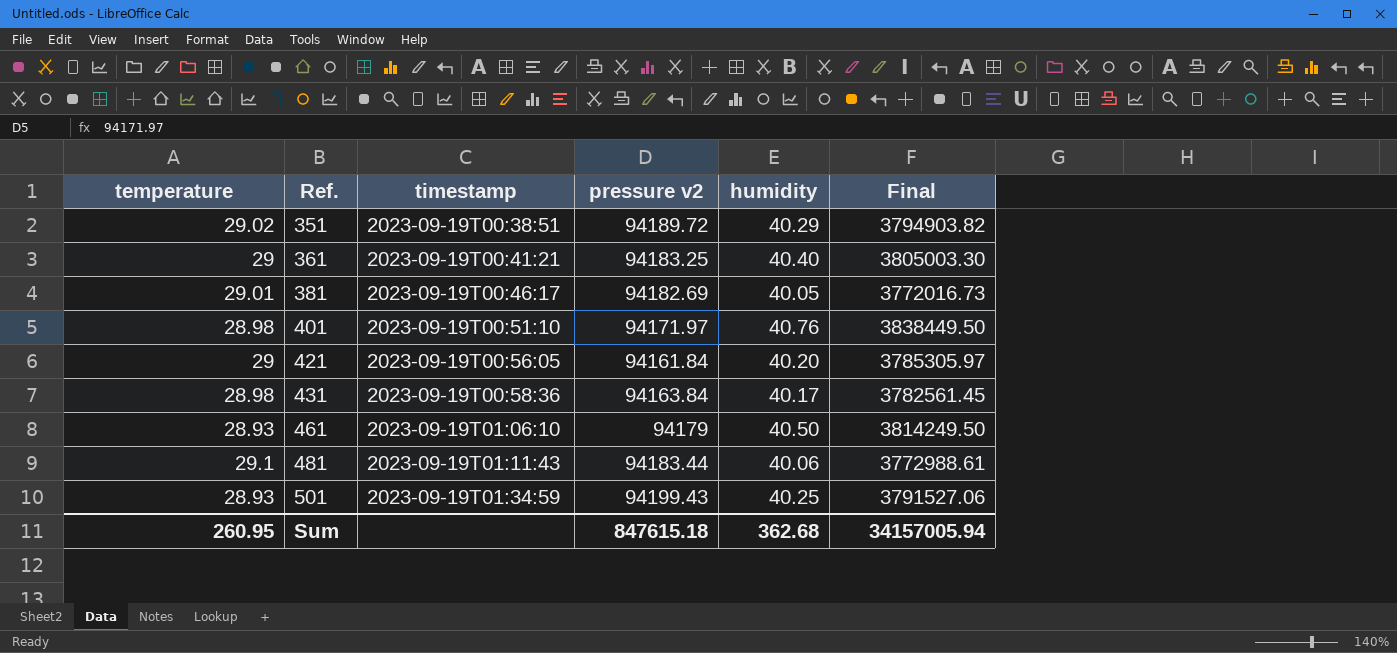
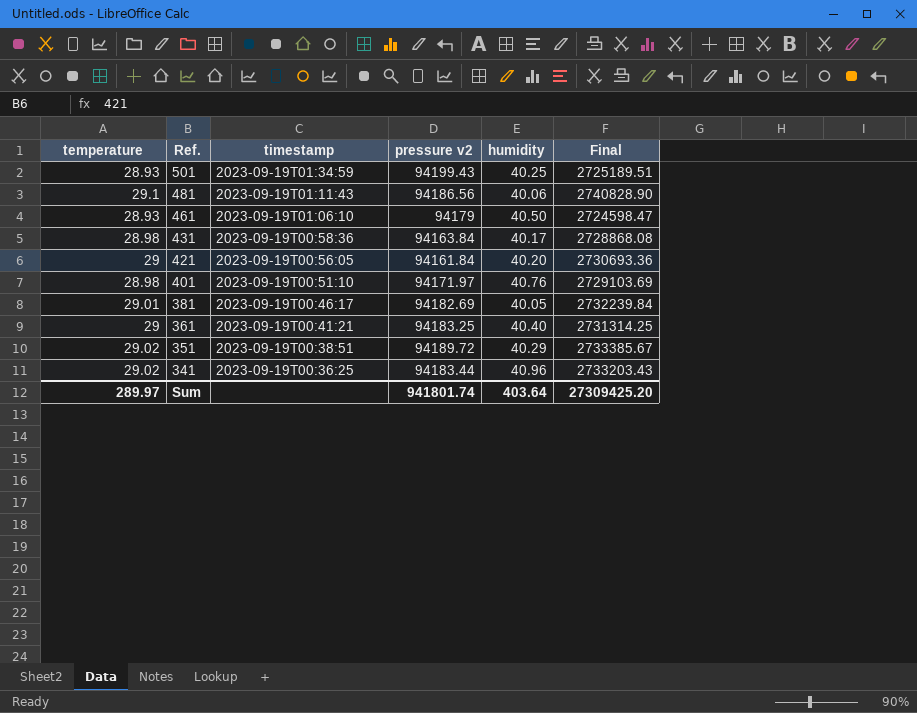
row order: Ref. ascending -> Ref. descending
column Final | formula: [pressure v2] * [humidity] -> [temperature] * [pressure v2]
481 | pressure v2: 94183.44 -> 94186.56
row 341: none -> 29.02 | 2023-09-19T00:36:25 | 94183.44 | 40.96 | 2733203.43
Sum | temperature: 260.95 -> 289.97
Sum | pressure v2: 847615.18 -> 941801.74
Sum | humidity: 362.68 -> 403.64
Sum | Final: 34157005.94 -> 27309425.20

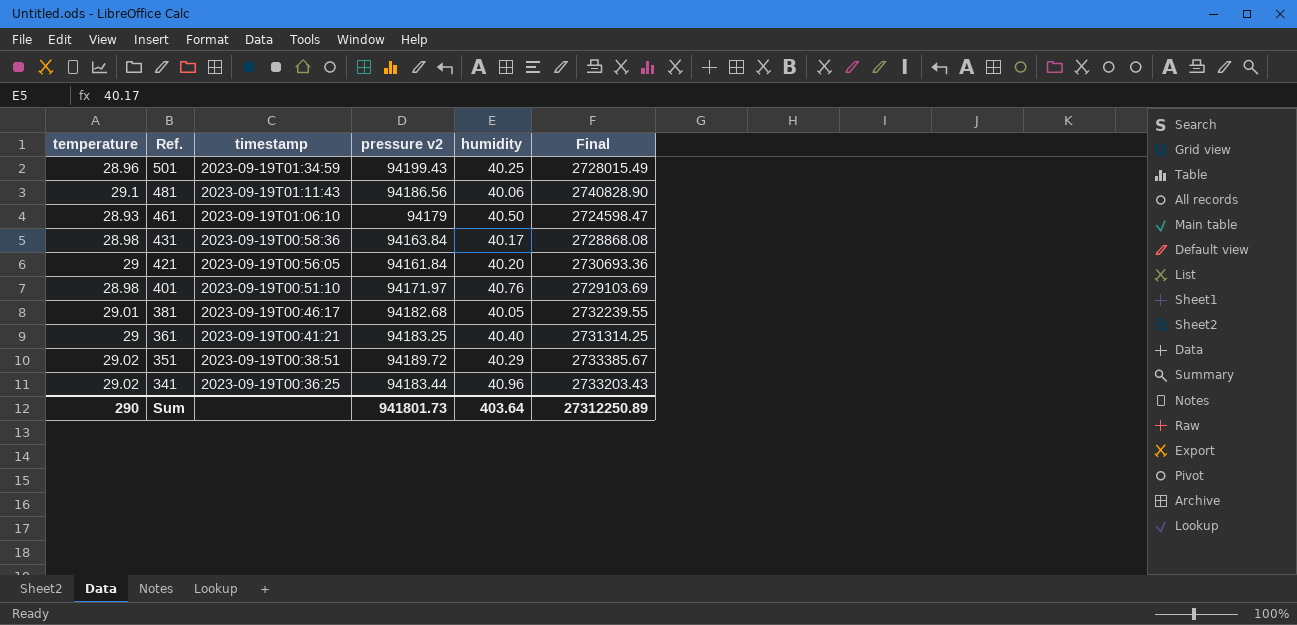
501 | temperature: 28.93 -> 28.96
501 | Final: 2725189.51 -> 2728015.49
381 | pressure v2: 94182.69 -> 94182.68
381 | Final: 2732239.84 -> 2732239.55
Sum | temperature: 289.97 -> 290
Sum | pressure v2: 941801.74 -> 941801.73
Sum | Final: 27309425.20 -> 27312250.89

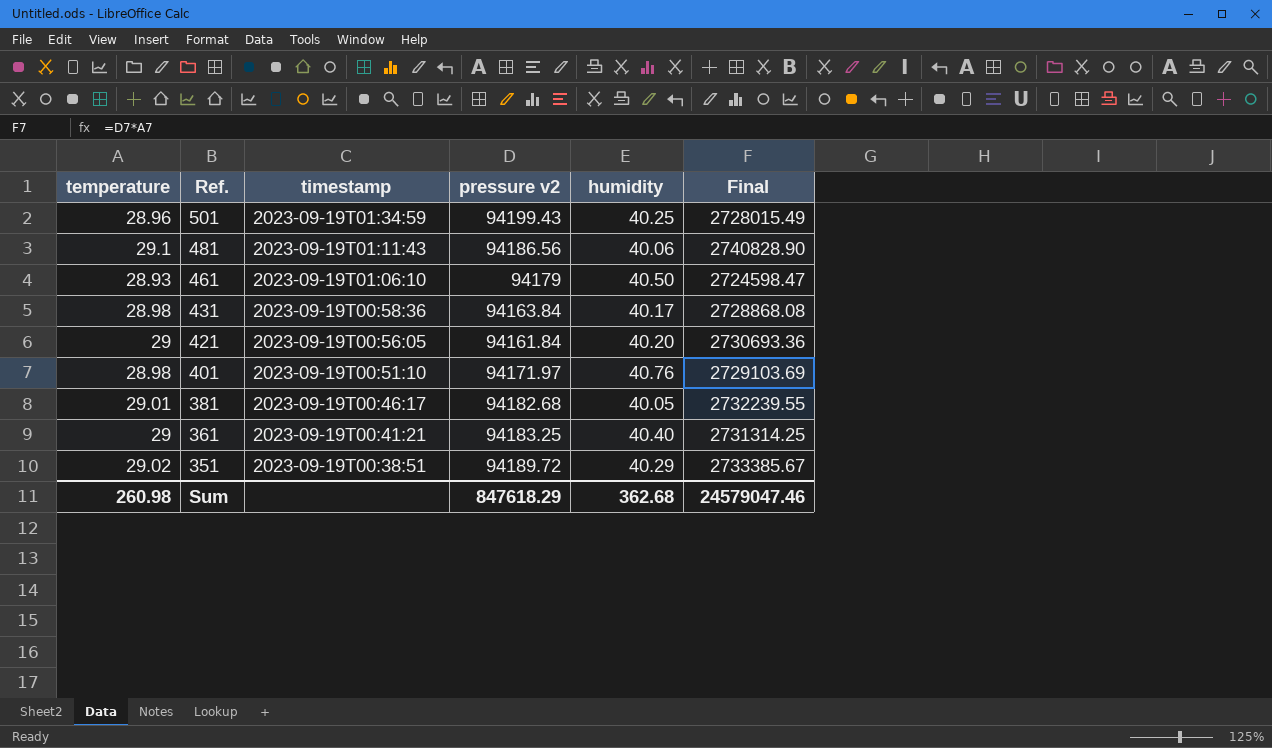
row 341: 29.02 | 2023-09-19T00:36:25 | 94183.44 | 40.96 | 2733203.43 -> none
Sum | temperature: 290 -> 260.98
Sum | pressure v2: 941801.73 -> 847618.29
Sum | humidity: 403.64 -> 362.68
Sum | Final: 27312250.89 -> 24579047.46

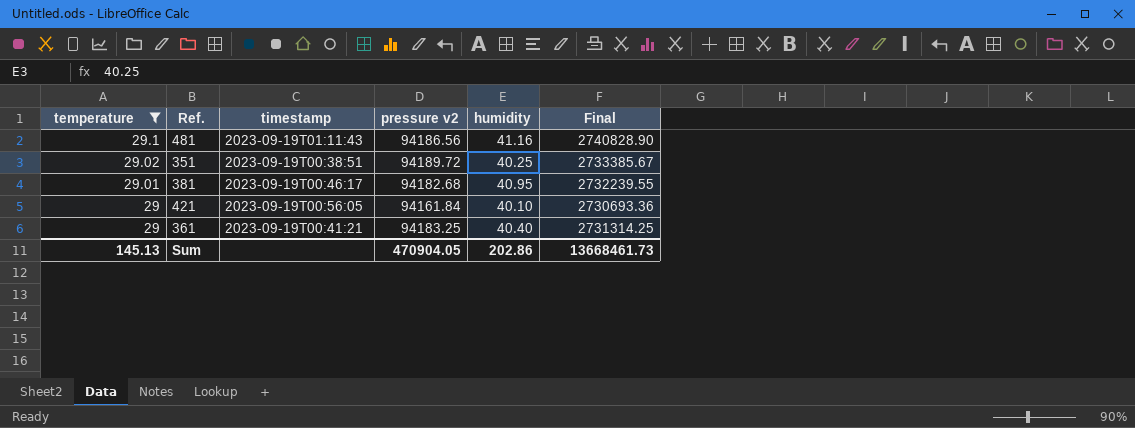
filter: none -> temperature >= 29
row order: Ref. descending -> temperature descending
481 | humidity: 40.06 -> 41.16
351 | humidity: 40.29 -> 40.25
381 | humidity: 40.05 -> 40.95
421 | humidity: 40.20 -> 40.10
Sum | temperature: 260.98 -> 145.13
Sum | pressure v2: 847618.29 -> 470904.05
Sum | humidity: 362.68 -> 202.86
Sum | Final: 24579047.46 -> 13668461.73

